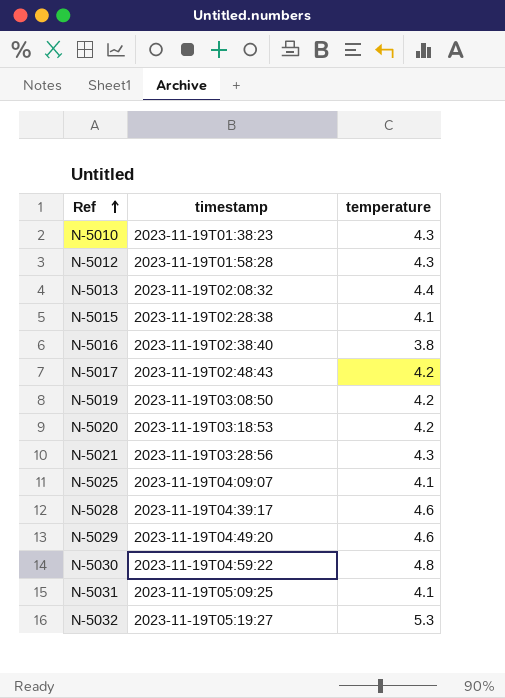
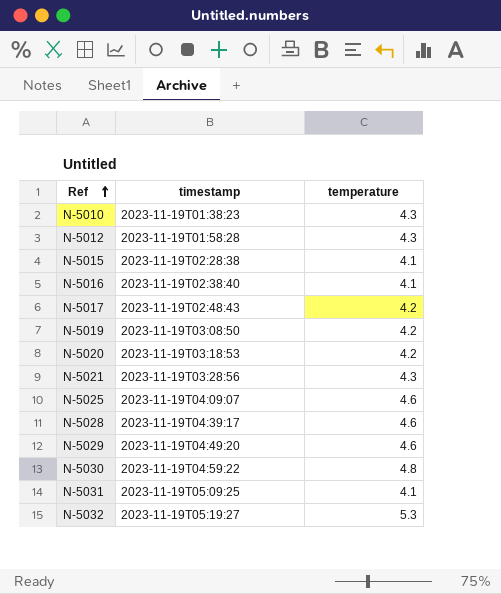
row N-5013: 2023-11-19T02:08:32 | 4.4 -> none
N-5016 | temperature: 3.8 -> 4.1
N-5025 | temperature: 4.1 -> 4.6

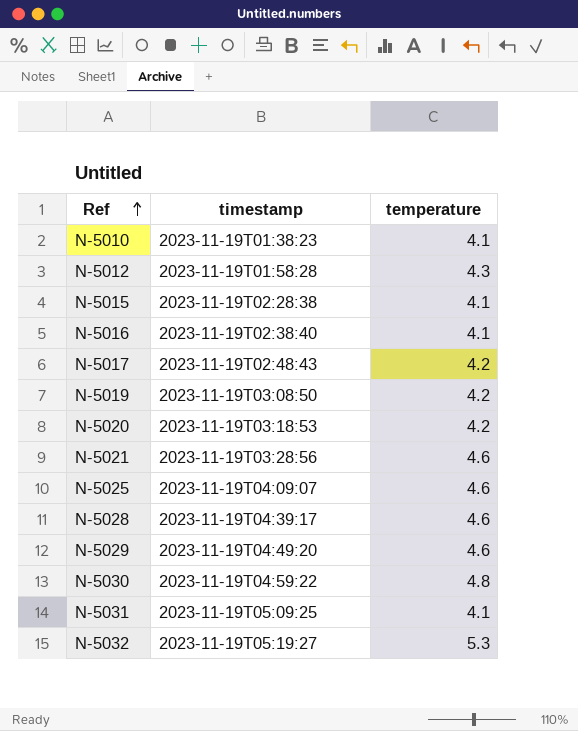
N-5010 | temperature: 4.3 -> 4.1
N-5021 | temperature: 4.3 -> 4.6

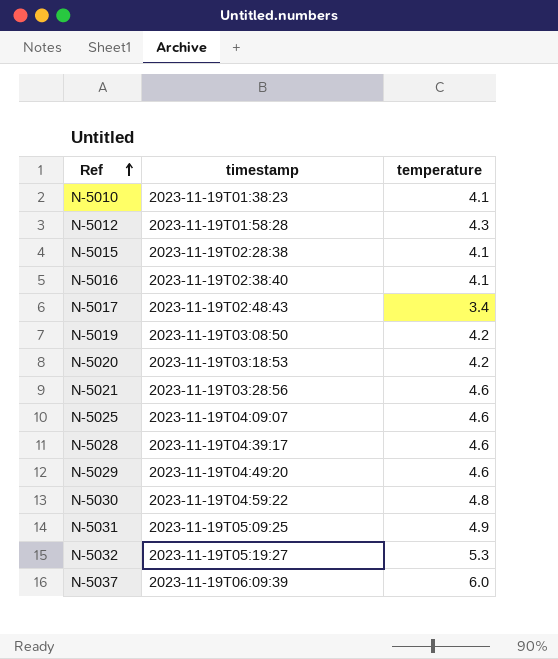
N-5017 | temperature: 4.2 -> 3.4
N-5031 | temperature: 4.1 -> 4.9
row N-5037: none -> 2023-11-19T06:09:39 | 6.0

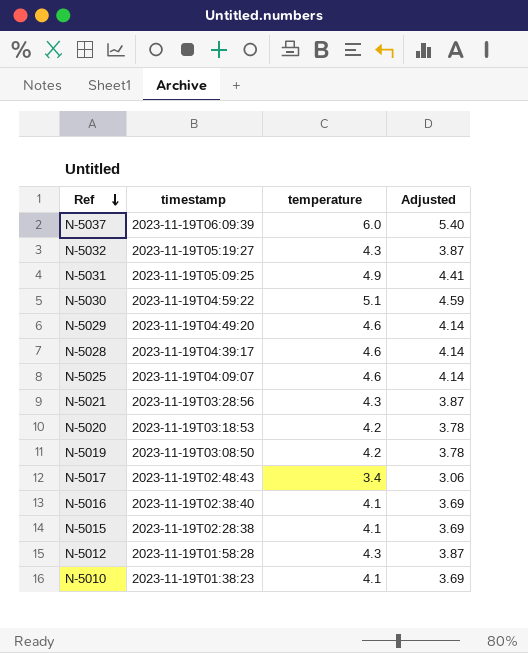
row order: Ref ascending -> Ref descending
column Adjusted | formula: none -> [temperature] * 0.9
N-5032 | temperature: 5.3 -> 4.3
N-5030 | temperature: 4.8 -> 5.1
N-5021 | temperature: 4.6 -> 4.3

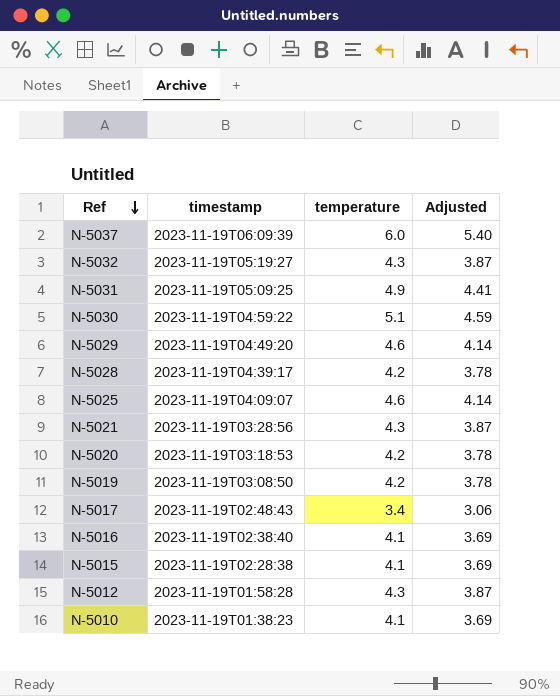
N-5028 | temperature: 4.6 -> 4.2
N-5028 | Adjusted: 4.14 -> 3.78

